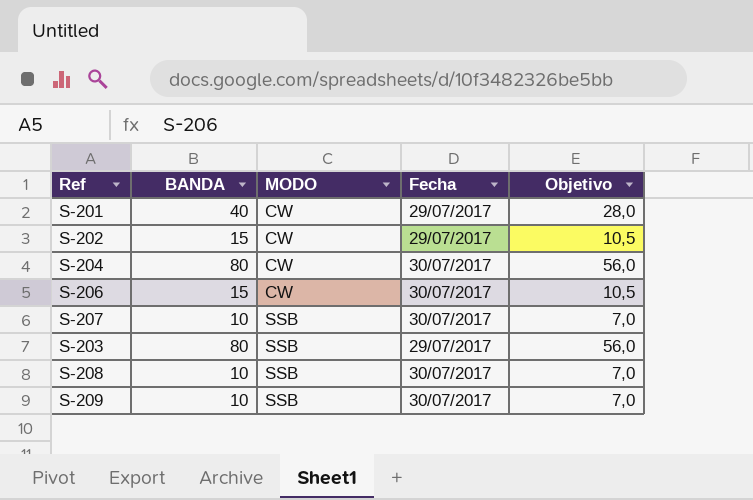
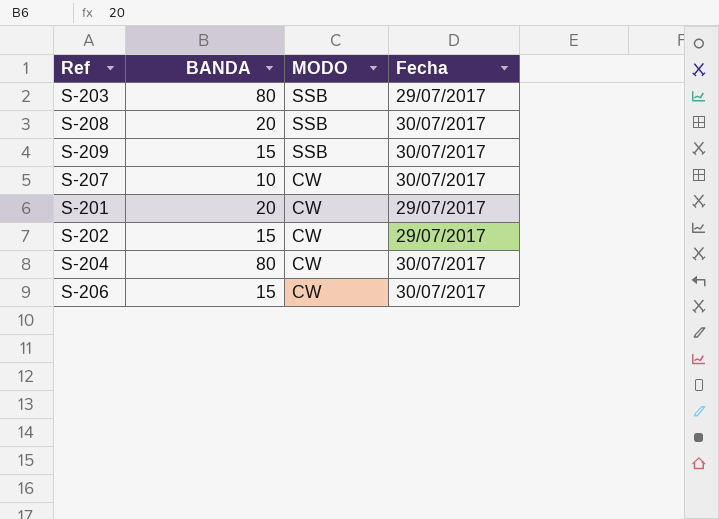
row order: MODO ascending -> MODO descending
column Objetivo | formula: [BANDA] * 0,7 -> none
S-208 | BANDA: 10 -> 20
S-209 | BANDA: 10 -> 15
S-207 | MODO: SSB -> CW
S-201 | BANDA: 40 -> 20

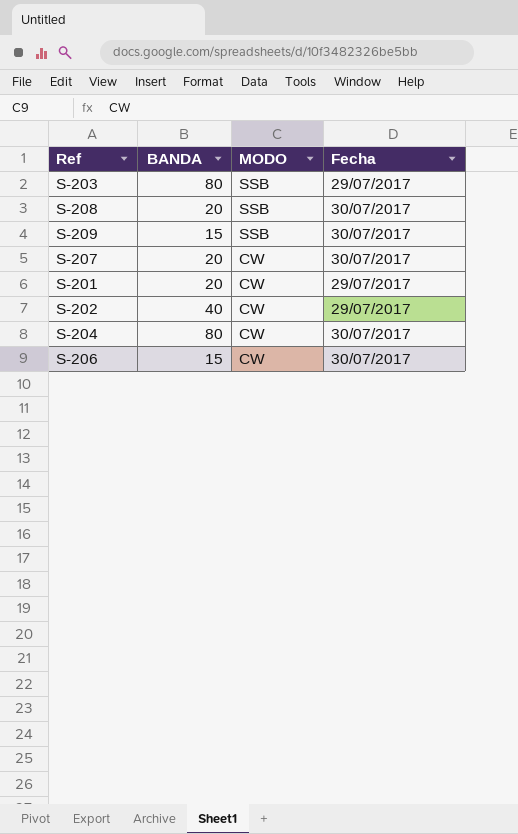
S-207 | BANDA: 10 -> 20
S-202 | BANDA: 15 -> 40

